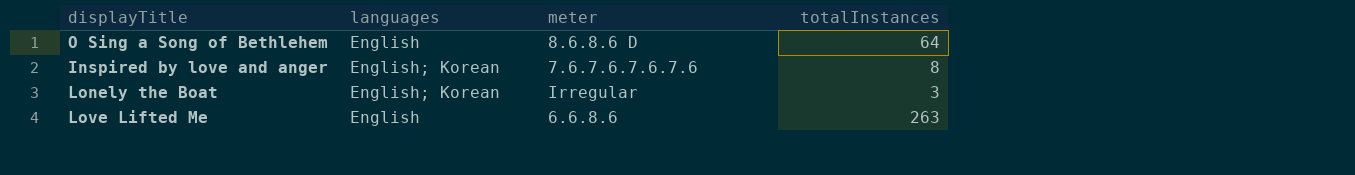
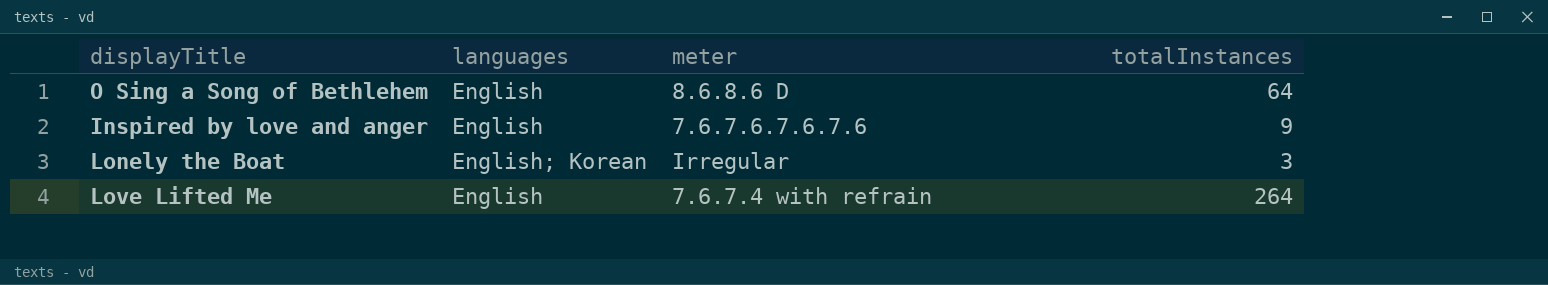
Inspired by love and anger | languages: English; Korean -> English
Inspired by love and anger | totalInstances: 8 -> 9
Love Lifted Me | meter: 6.6.8.6 -> 7.6.7.4 with refrain
Love Lifted Me | totalInstances: 263 -> 264

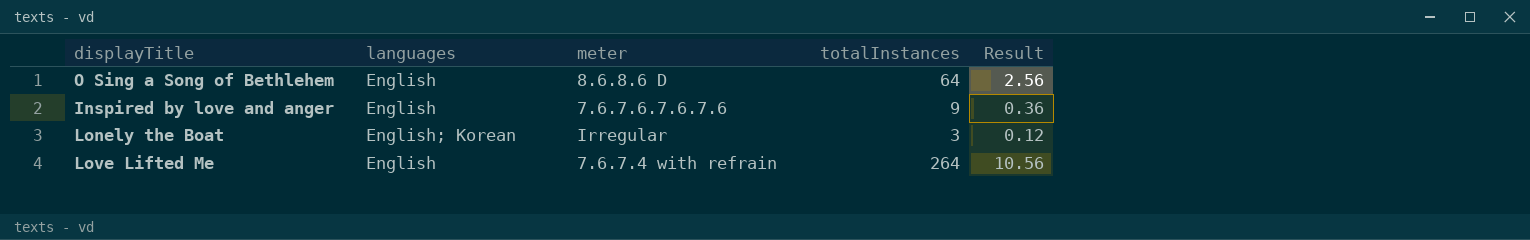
column Result | formula: none -> [totalInstances] * 0.04

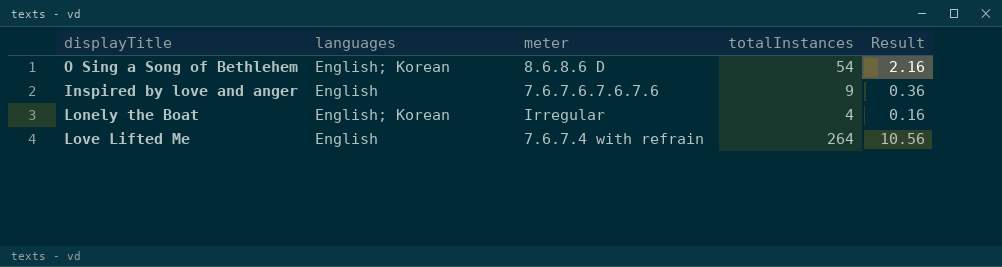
O Sing a Song of Bethlehem | languages: English -> English; Korean
O Sing a Song of Bethlehem | totalInstances: 64 -> 54
O Sing a Song of Bethlehem | Result: 2.56 -> 2.16
Lonely the Boat | totalInstances: 3 -> 4
Lonely the Boat | Result: 0.12 -> 0.16

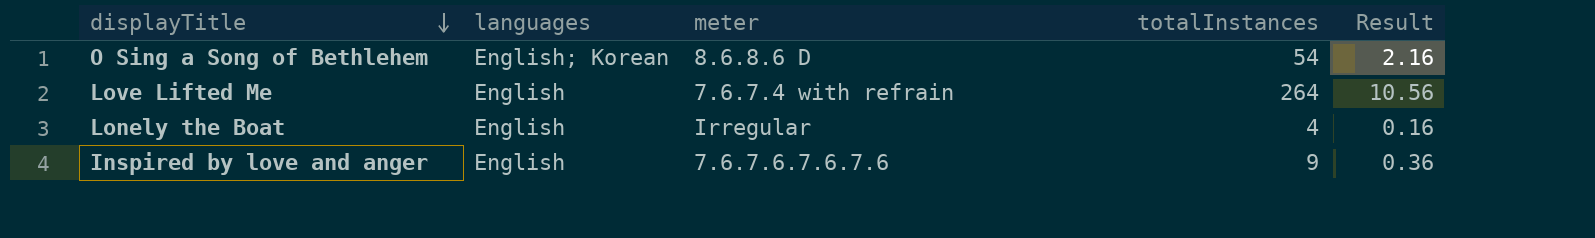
row order: none -> displayTitle descending
Lonely the Boat | languages: English; Korean -> English

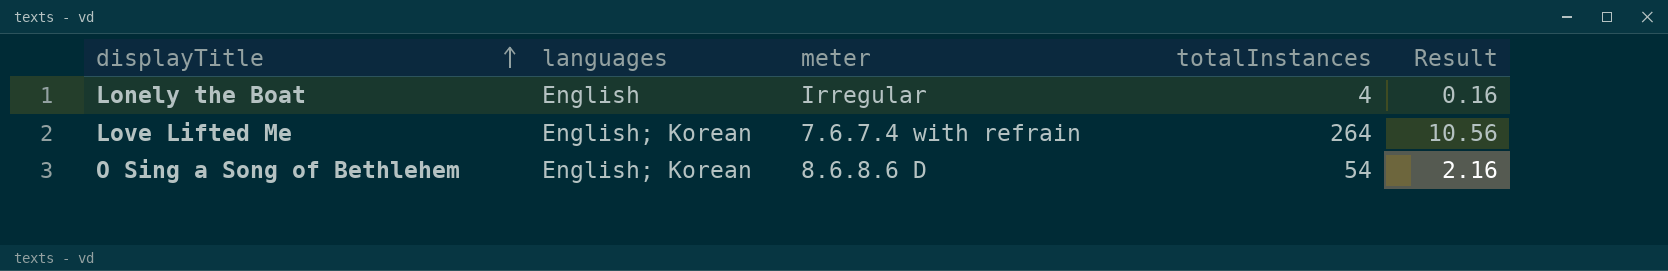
row order: displayTitle descending -> displayTitle ascending
row Inspired by love and anger: English | 7.6.7.6.7.6.7.6 | 9 | 0.36 -> none
Love Lifted Me | languages: English -> English; Korean

